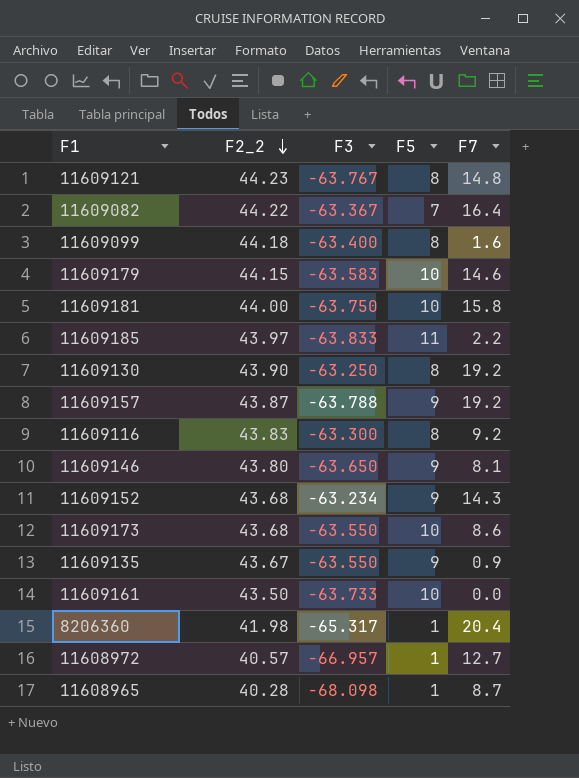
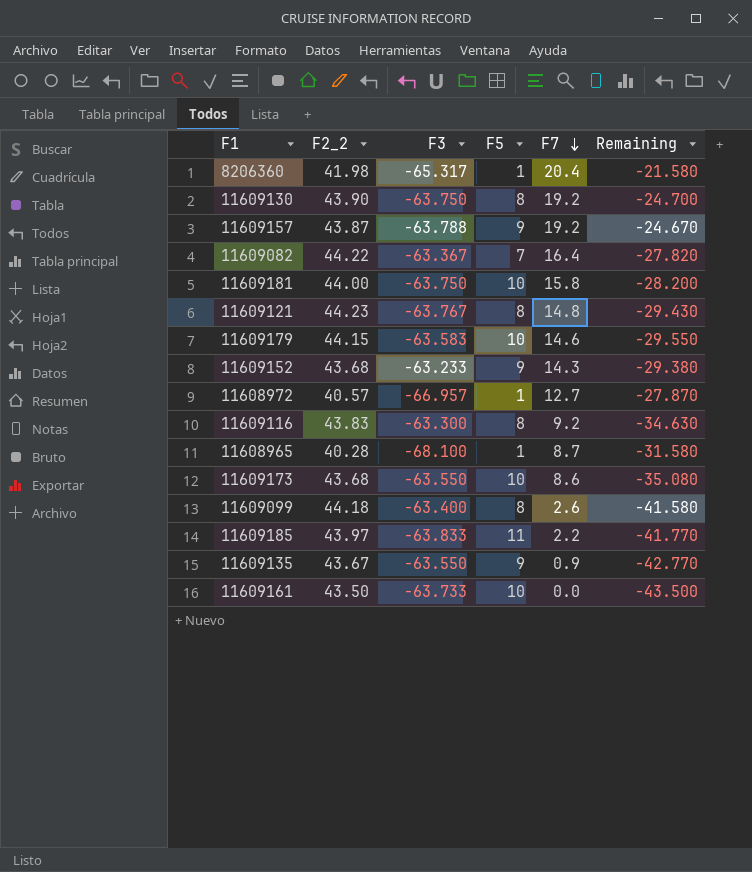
row order: F2_2 descending -> F7 descending
column Remaining | formula: none -> [F7] - [F2_2]
row 11609146: 43.80 | -63.650 | 9 | 8.1 -> none
11609130 | F3: -63.250 -> -63.750
11609152 | F3: -63.234 -> -63.233
11608965 | F3: -68.098 -> -68.100
11609099 | F7: 1.6 -> 2.6

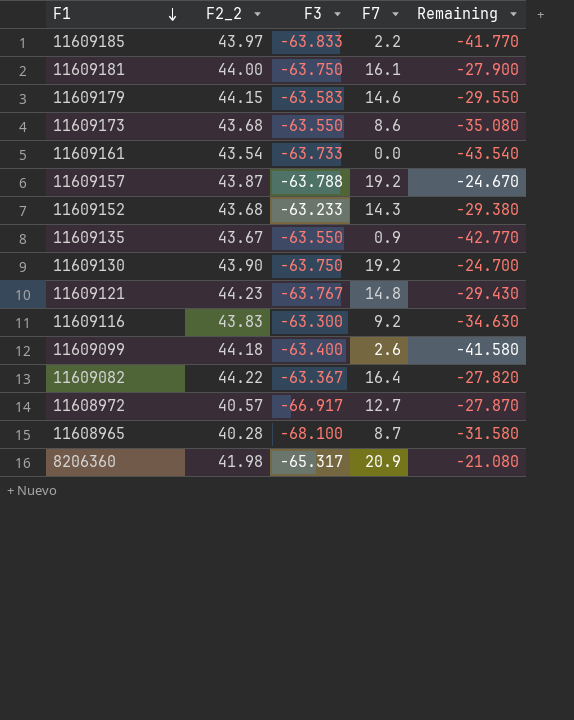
row order: F7 descending -> F1 descending
column F5 | position: 4 -> none
11609181 | F7: 15.8 -> 16.1
11609181 | Remaining: -28.200 -> -27.900
11609161 | F2_2: 43.50 -> 43.54
11609161 | Remaining: -43.500 -> -43.540
11608972 | F3: -66.957 -> -66.917
8206360 | F7: 20.4 -> 20.9
8206360 | Remaining: -21.580 -> -21.080

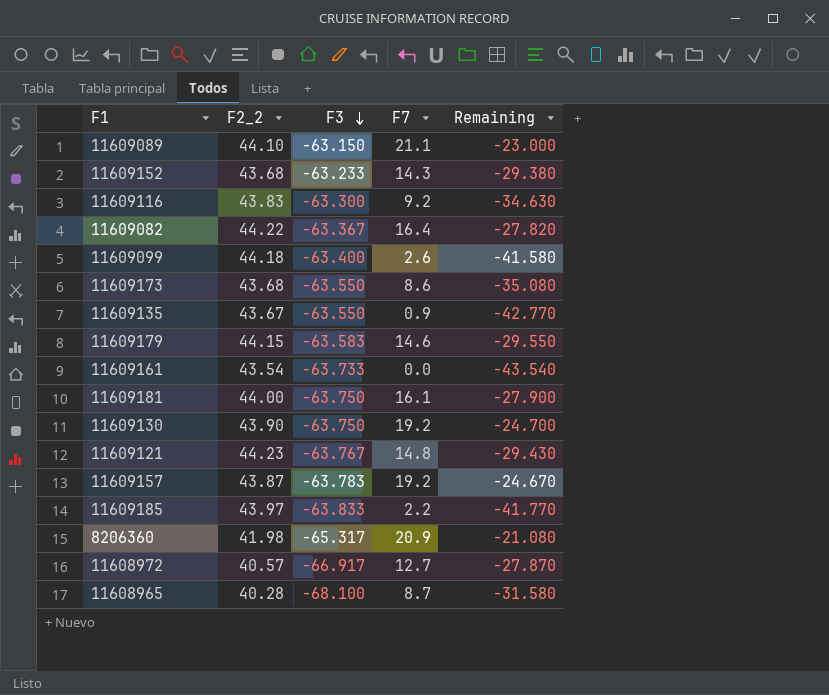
row order: F1 descending -> F3 descending
row 11609089: none -> 44.10 | -63.150 | 21.1 | -23.000
11609157 | F3: -63.788 -> -63.783

